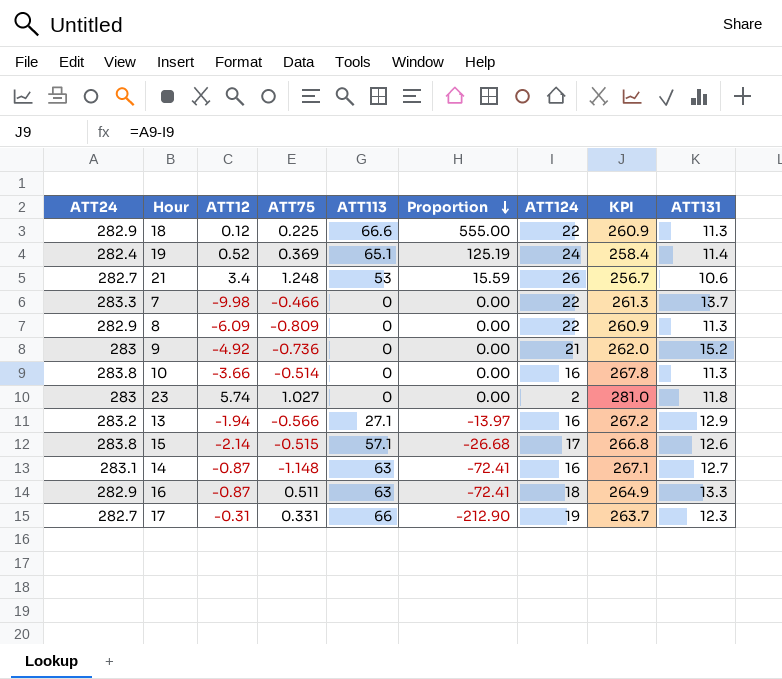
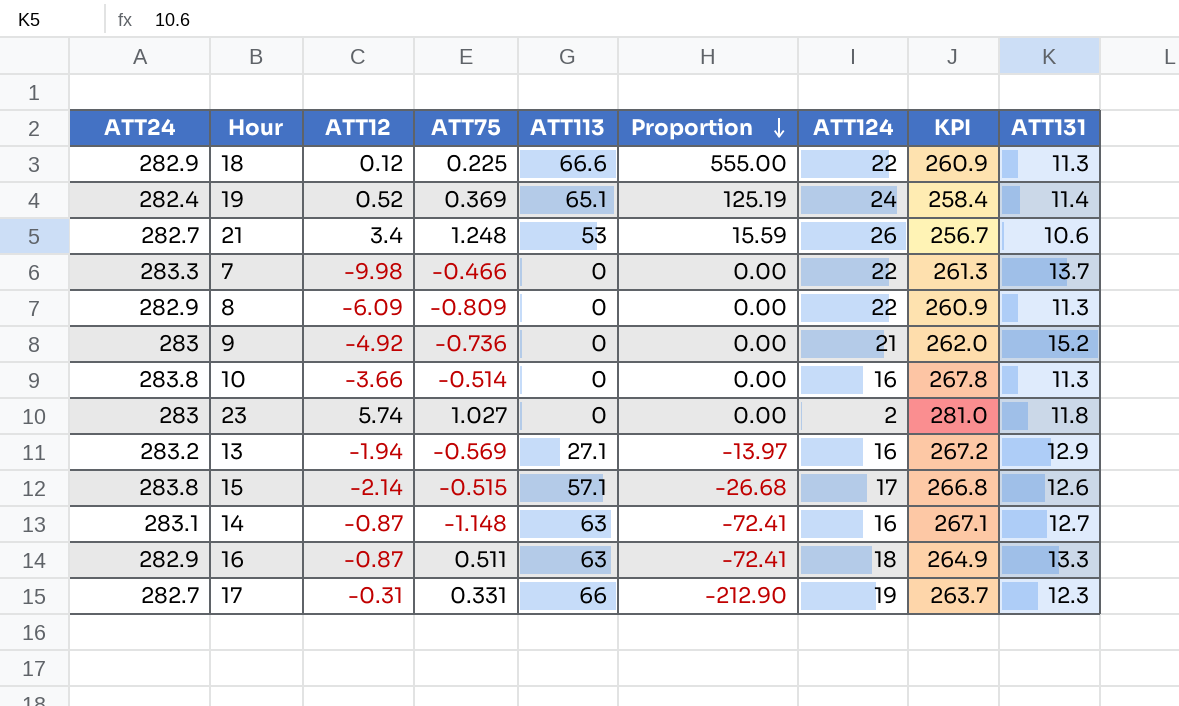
13 | ATT75: -0.566 -> -0.569

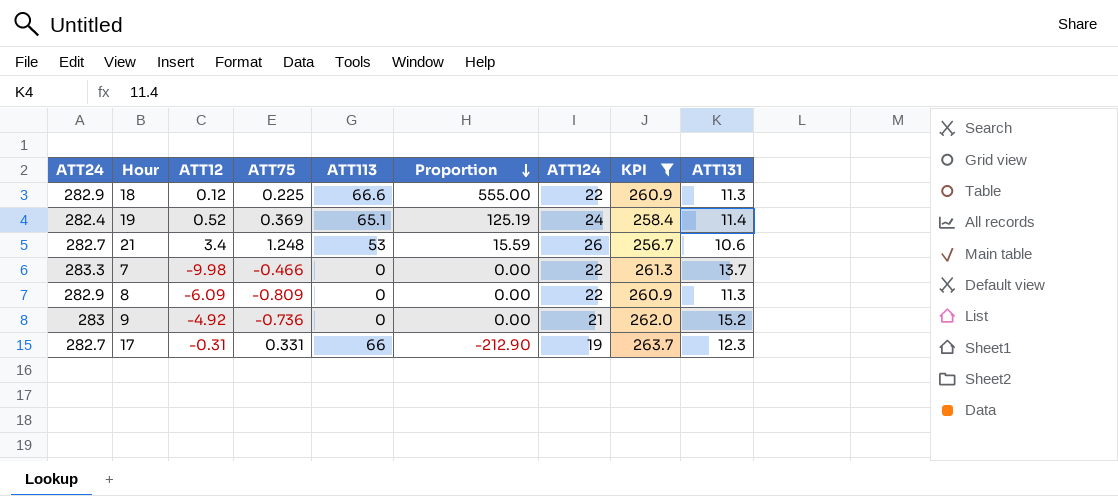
filter: none -> KPI <= 263.7

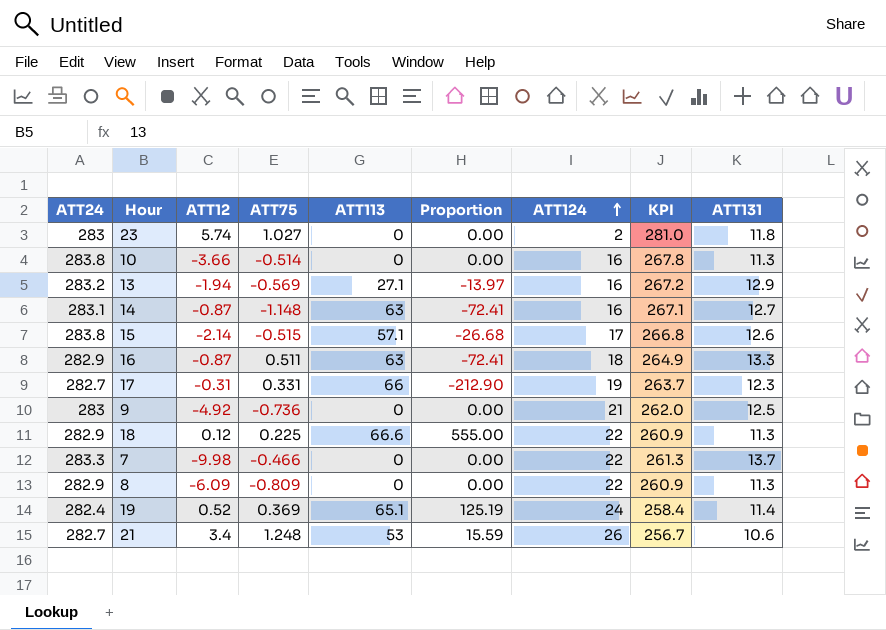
filter: KPI <= 263.7 -> none
row order: Proportion descending -> ATT124 ascending
9 | ATT131: 15.2 -> 12.5

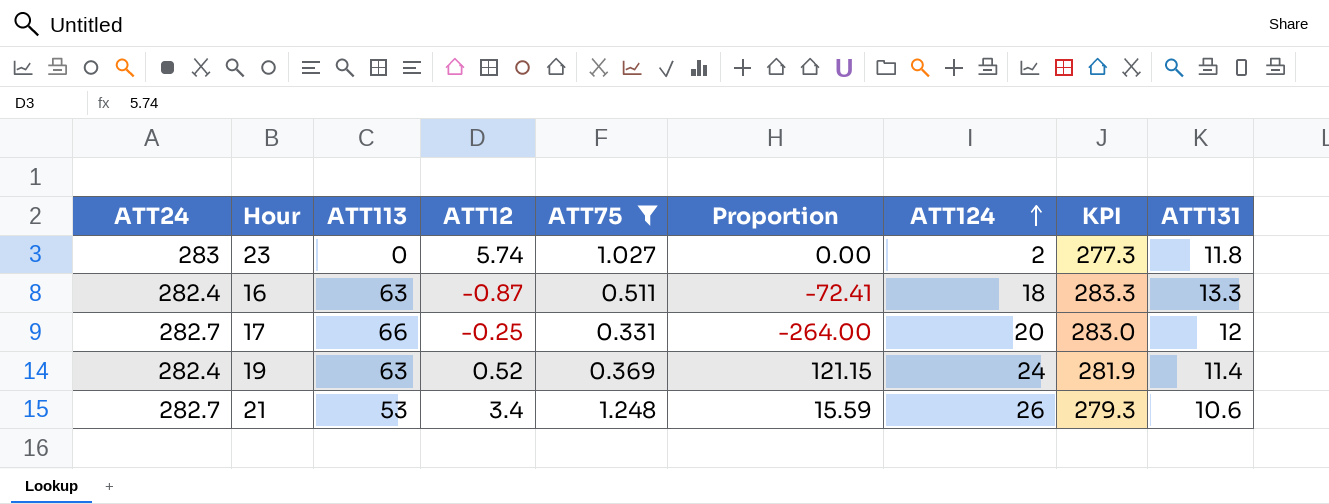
filter: none -> ATT75 >= 0.331
column ATT113 | position: 5 -> 3
column KPI | formula: [ATT24] - [ATT124] -> [ATT24] - [ATT12]
16 | ATT24: 282.9 -> 282.4
17 | ATT12: -0.31 -> -0.25
17 | Proportion: -212.90 -> -264.00
17 | ATT124: 19 -> 20
17 | ATT131: 12.3 -> 12
19 | ATT113: 65.1 -> 63
19 | Proportion: 125.19 -> 121.15

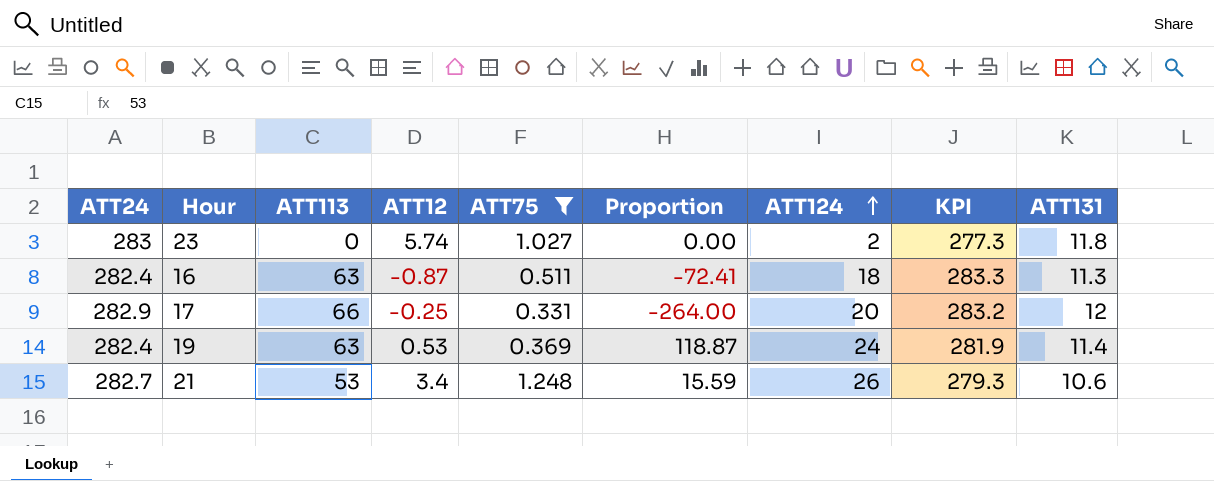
16 | ATT131: 13.3 -> 11.3
17 | ATT24: 282.7 -> 282.9
17 | KPI: 283.0 -> 283.2
19 | ATT12: 0.52 -> 0.53
19 | Proportion: 121.15 -> 118.87

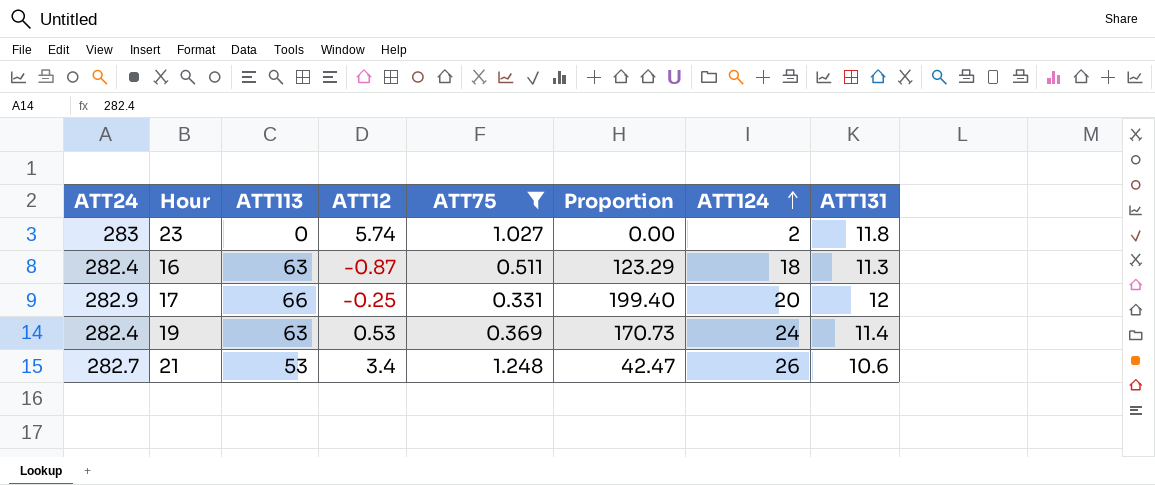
column KPI | formula: [ATT24] - [ATT12] -> none
column Proportion | formula: [ATT113] / [ATT12] -> [ATT113] / [ATT75]

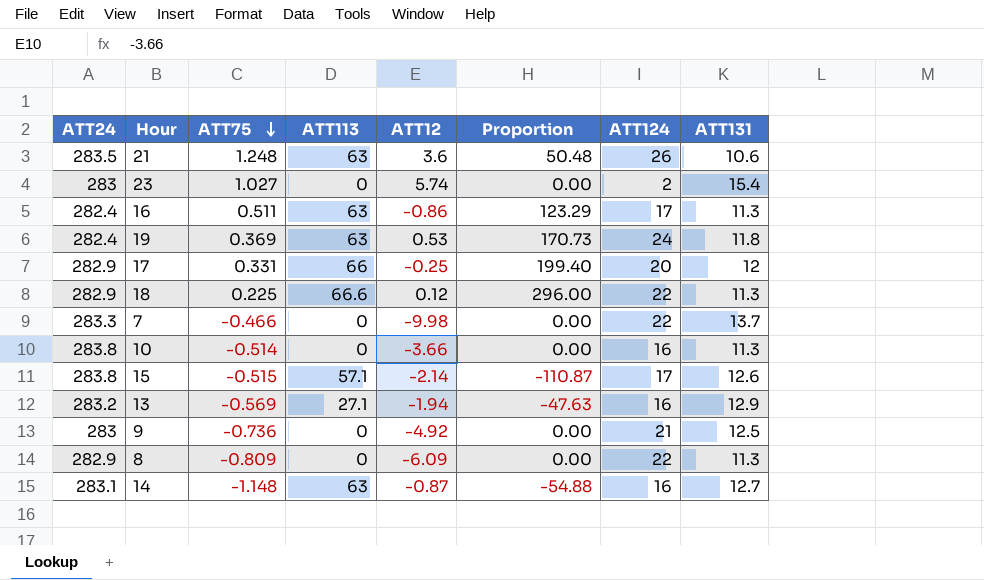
filter: ATT75 >= 0.331 -> none
row order: ATT124 ascending -> ATT75 descending
column ATT75 | position: 5 -> 3
21 | ATT24: 282.7 -> 283.5
21 | ATT113: 53 -> 63
21 | ATT12: 3.4 -> 3.6
21 | Proportion: 42.47 -> 50.48
23 | ATT131: 11.8 -> 15.4
16 | ATT12: -0.87 -> -0.86
16 | ATT124: 18 -> 17
19 | ATT131: 11.4 -> 11.8

